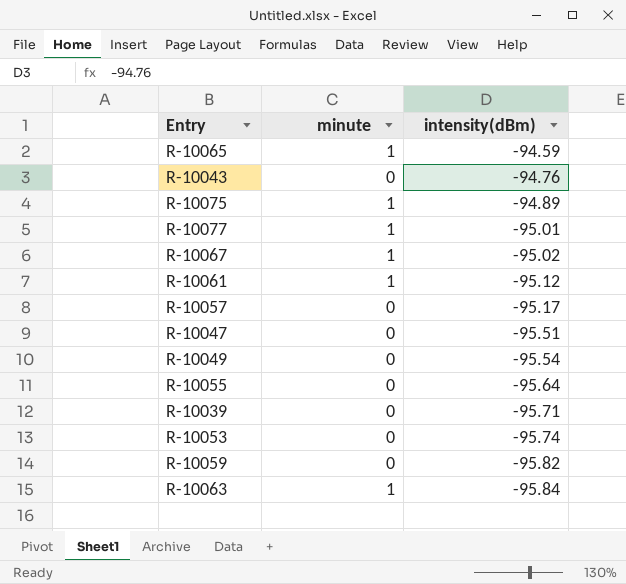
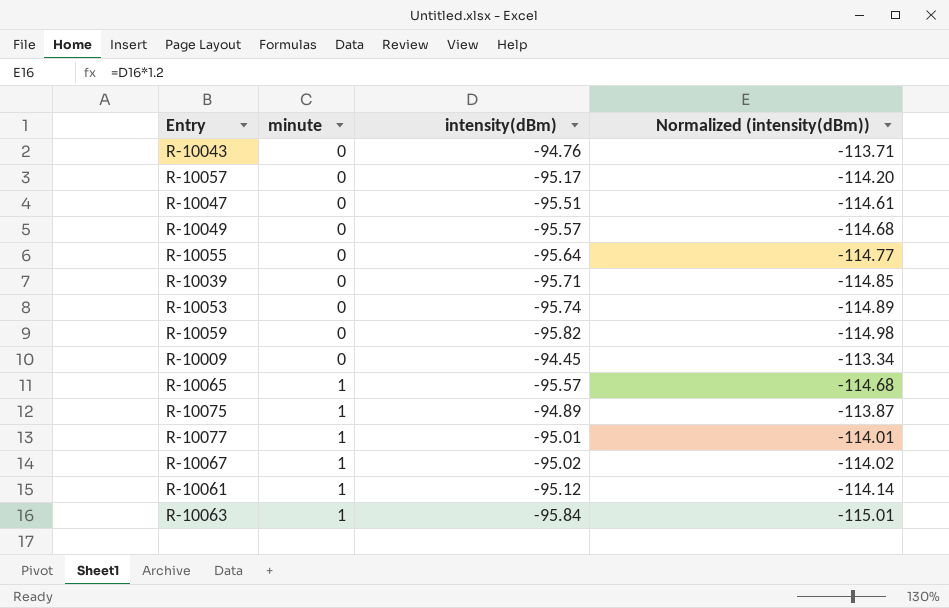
row order: intensity(dBm) descending -> minute ascending
column Normalized (intensity(dBm)) | formula: none -> [intensity(dBm)] * 1.2
R-10049 | intensity(dBm): -95.54 -> -95.57
row R-10009: none -> 0 | -94.45 | -113.34
R-10065 | intensity(dBm): -94.59 -> -95.57

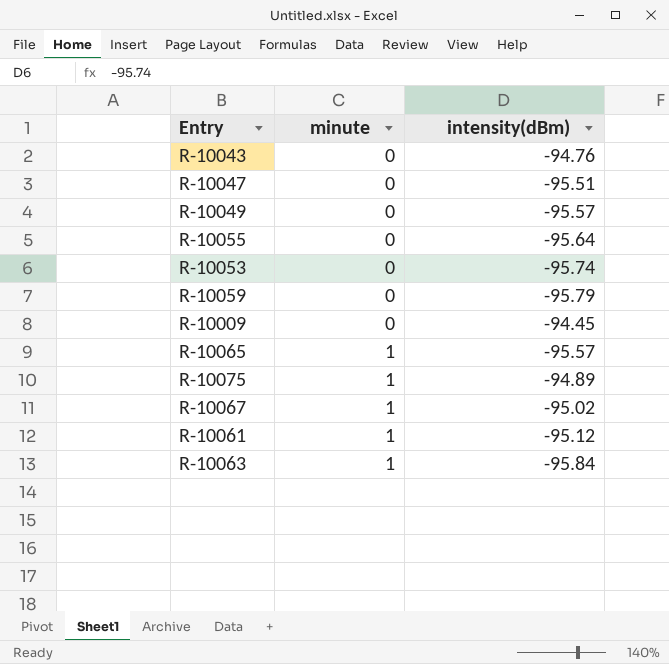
column Normalized (intensity(dBm)) | formula: [intensity(dBm)] * 1.2 -> none
row R-10057: 0 | -95.17 | -114.20 -> none
row R-10039: 0 | -95.71 | -114.85 -> none
row R-10077: 1 | -95.01 | -114.01 -> none
R-10059 | intensity(dBm): -95.82 -> -95.79

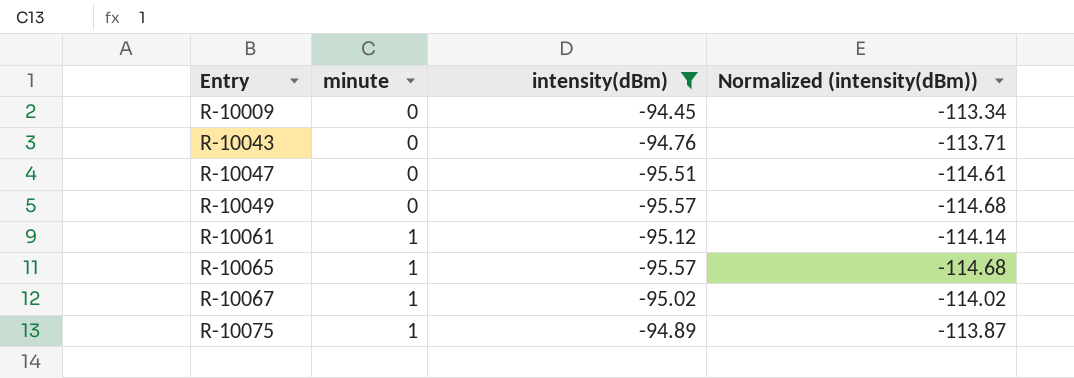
filter: none -> intensity(dBm) >= -95.57
row order: minute ascending -> Entry ascending
column Normalized (intensity(dBm)) | formula: none -> [intensity(dBm)] * 1.2

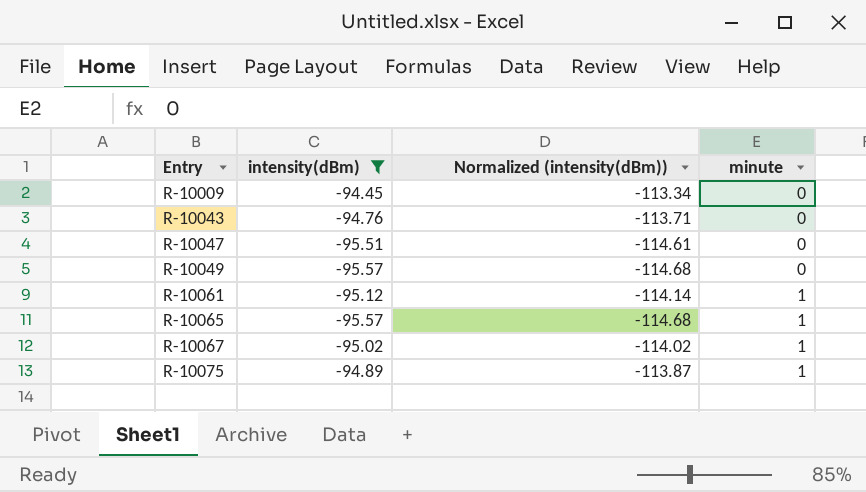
column minute | position: 2 -> 4

